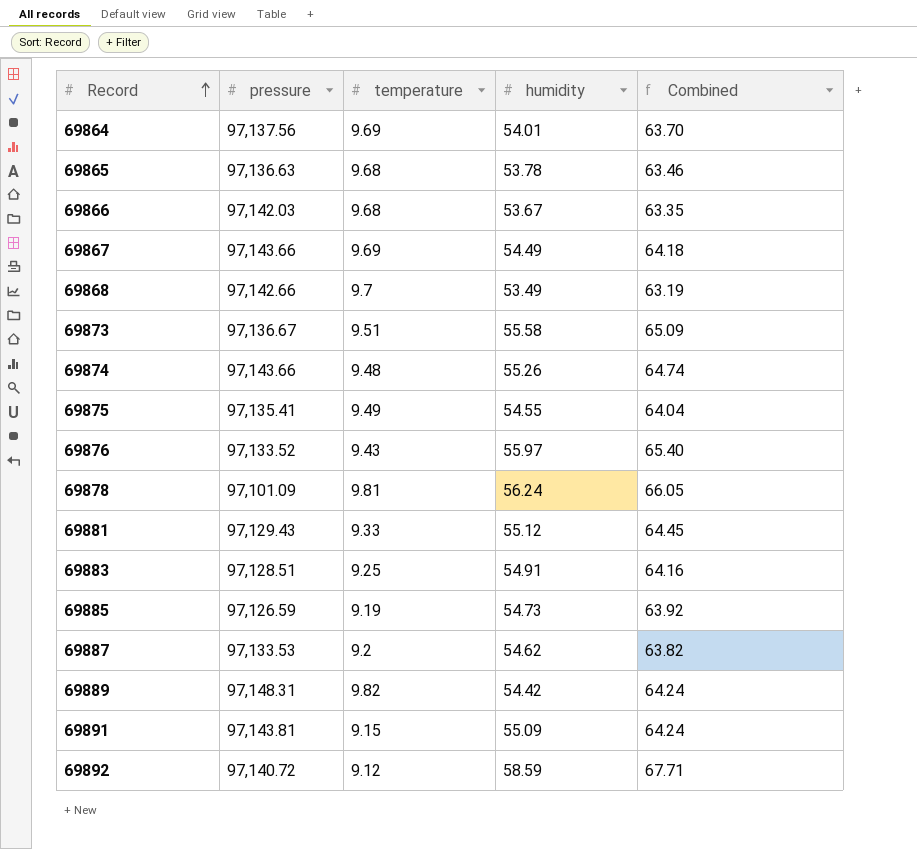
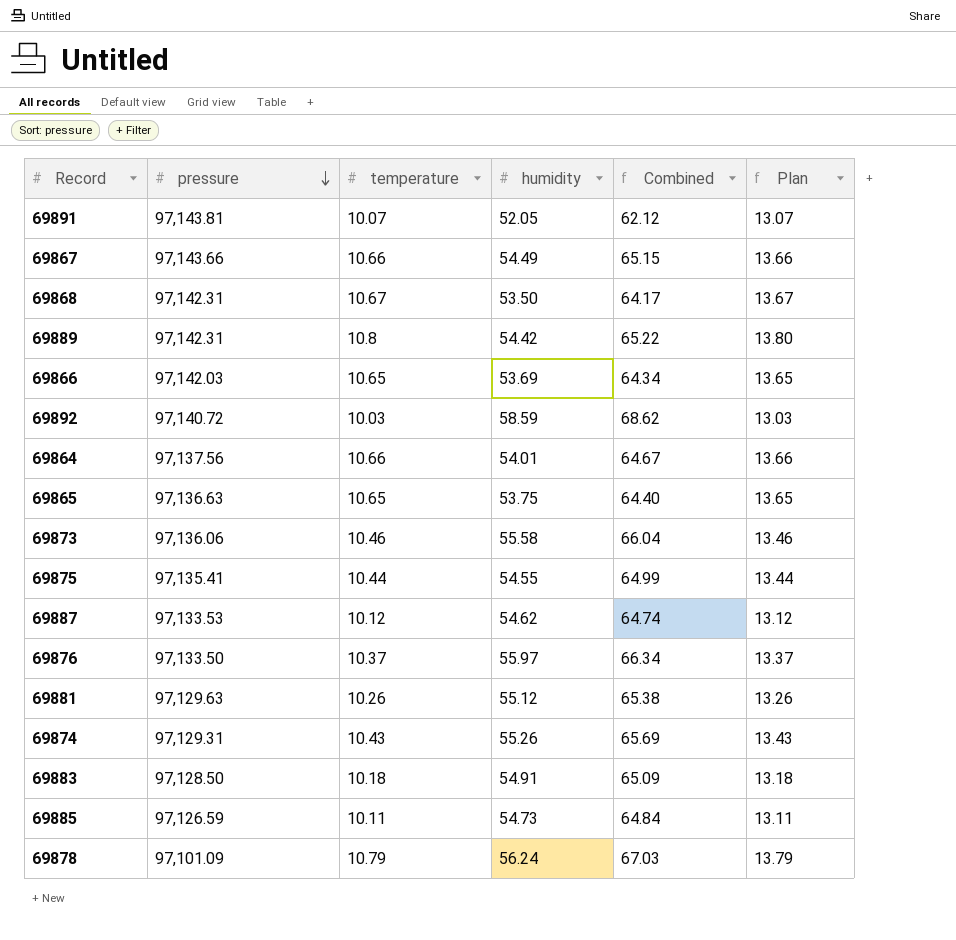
row order: Record ascending -> pressure descending
column Plan | formula: none -> [temperature] + 3
69891 | temperature: 9.15 -> 10.07
69891 | humidity: 55.09 -> 52.05
69891 | Combined: 64.24 -> 62.12
69867 | temperature: 9.69 -> 10.66
69867 | Combined: 64.18 -> 65.15
69868 | pressure: 97,142.66 -> 97,142.31
69868 | temperature: 9.7 -> 10.67
69868 | humidity: 53.49 -> 53.50
69868 | Combined: 63.19 -> 64.17
69889 | pressure: 97,148.31 -> 97,142.31
69889 | temperature: 9.82 -> 10.8
69889 | Combined: 64.24 -> 65.22
69866 | temperature: 9.68 -> 10.65
69866 | humidity: 53.67 -> 53.69
69866 | Combined: 63.35 -> 64.34
69892 | temperature: 9.12 -> 10.03
69892 | Combined: 67.71 -> 68.62
69864 | temperature: 9.69 -> 10.66
69864 | Combined: 63.70 -> 64.67
69865 | temperature: 9.68 -> 10.65
69865 | humidity: 53.78 -> 53.75
69865 | Combined: 63.46 -> 64.40
69873 | pressure: 97,136.67 -> 97,136.06
69873 | temperature: 9.51 -> 10.46
69873 | Combined: 65.09 -> 66.04
69875 | temperature: 9.49 -> 10.44
69875 | Combined: 64.04 -> 64.99
69887 | temperature: 9.2 -> 10.12
69887 | Combined: 63.82 -> 64.74
69876 | pressure: 97,133.52 -> 97,133.50
69876 | temperature: 9.43 -> 10.37
69876 | Combined: 65.40 -> 66.34
69881 | pressure: 97,129.43 -> 97,129.63
69881 | temperature: 9.33 -> 10.26
69881 | Combined: 64.45 -> 65.38
69874 | pressure: 97,143.66 -> 97,129.31
69874 | temperature: 9.48 -> 10.43
69874 | Combined: 64.74 -> 65.69
69883 | pressure: 97,128.51 -> 97,128.50
69883 | temperature: 9.25 -> 10.18
69883 | Combined: 64.16 -> 65.09
69885 | temperature: 9.19 -> 10.11
69885 | Combined: 63.92 -> 64.84
69878 | temperature: 9.81 -> 10.79
69878 | Combined: 66.05 -> 67.03

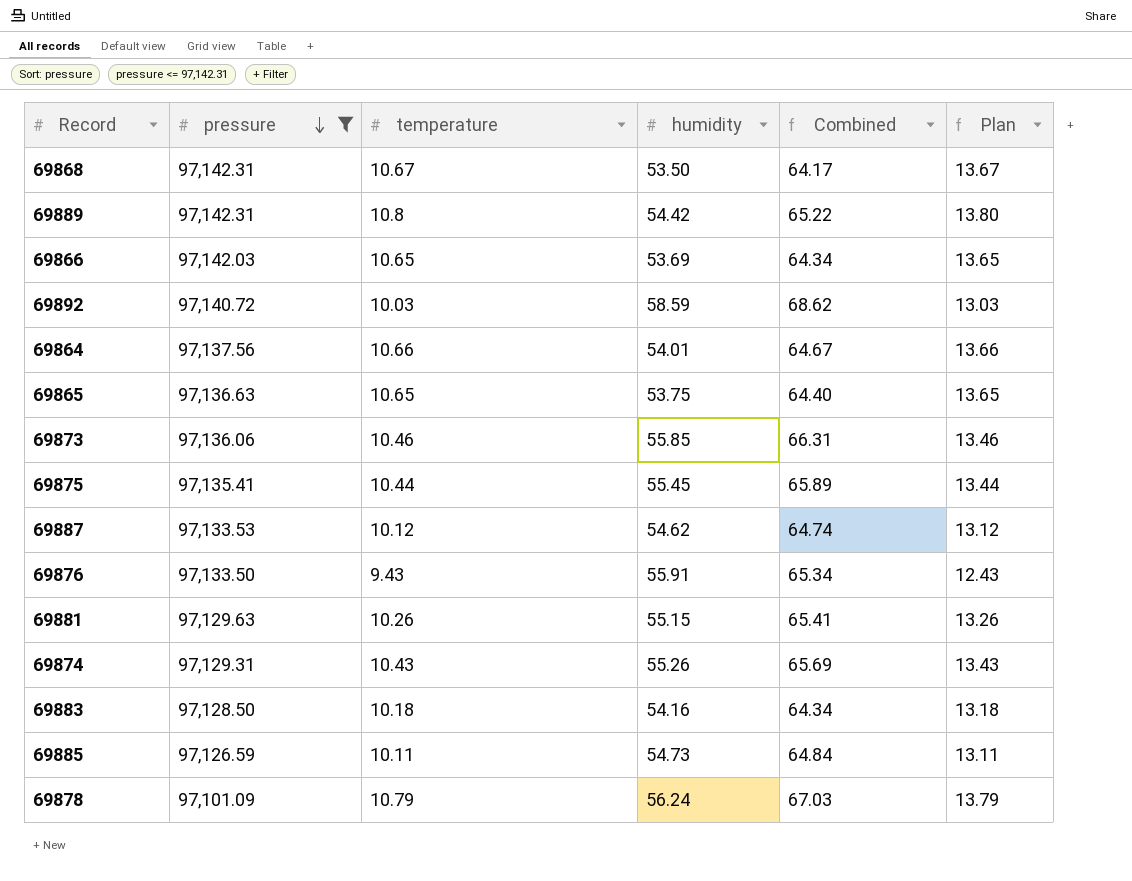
filter: none -> pressure <= 97,142.31
69873 | humidity: 55.58 -> 55.85
69873 | Combined: 66.04 -> 66.31
69875 | humidity: 54.55 -> 55.45
69875 | Combined: 64.99 -> 65.89
69876 | temperature: 10.37 -> 9.43
69876 | humidity: 55.97 -> 55.91
69876 | Combined: 66.34 -> 65.34
69876 | Plan: 13.37 -> 12.43
69881 | humidity: 55.12 -> 55.15
69881 | Combined: 65.38 -> 65.41
69883 | humidity: 54.91 -> 54.16
69883 | Combined: 65.09 -> 64.34

